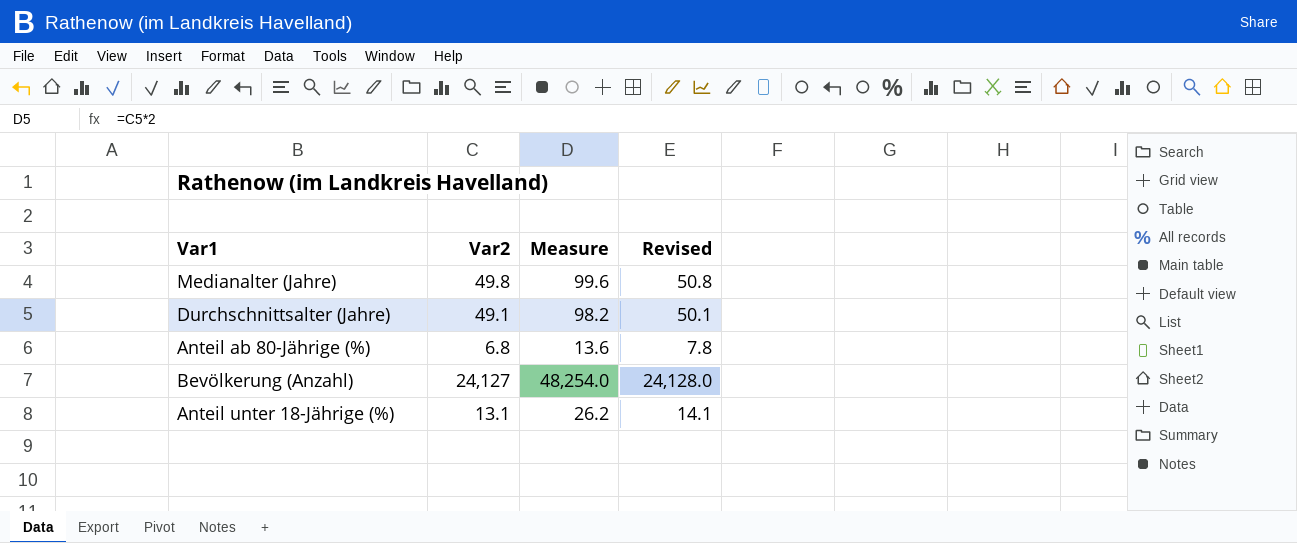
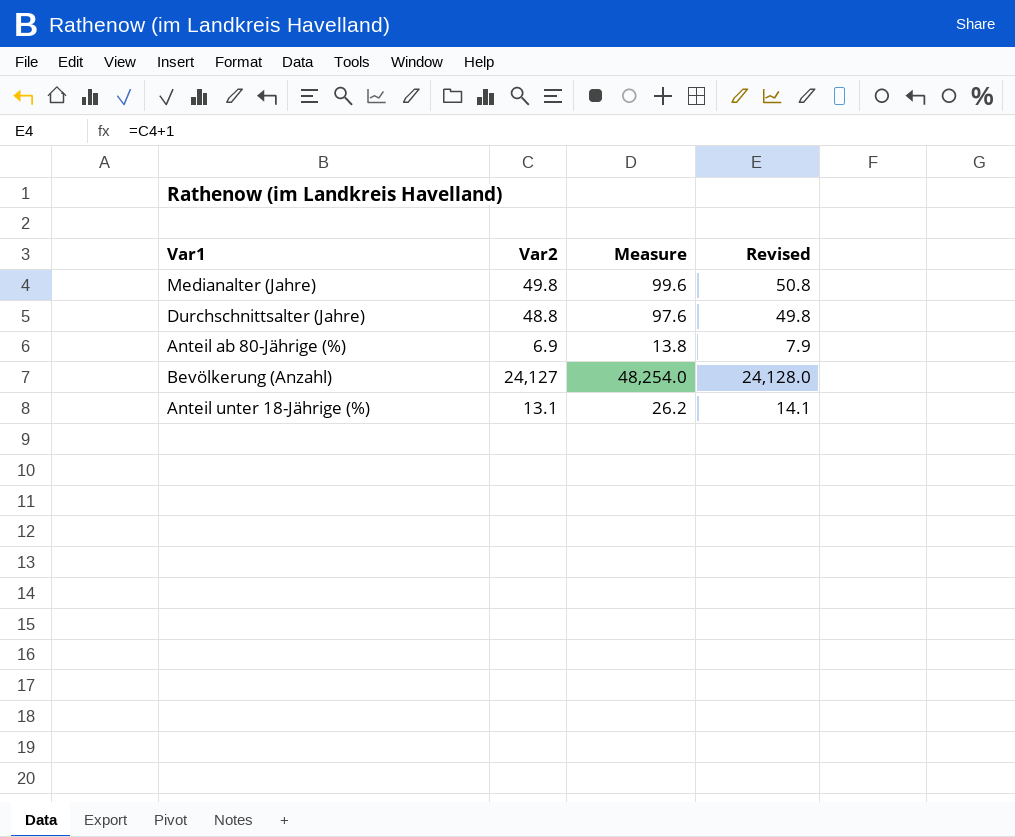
Durchschnittsalter (Jahre) | Var2: 49.1 -> 48.8
Durchschnittsalter (Jahre) | Measure: 98.2 -> 97.6
Durchschnittsalter (Jahre) | Revised: 50.1 -> 49.8
Anteil ab 80-Jährige (%) | Var2: 6.8 -> 6.9
Anteil ab 80-Jährige (%) | Measure: 13.6 -> 13.8
Anteil ab 80-Jährige (%) | Revised: 7.8 -> 7.9

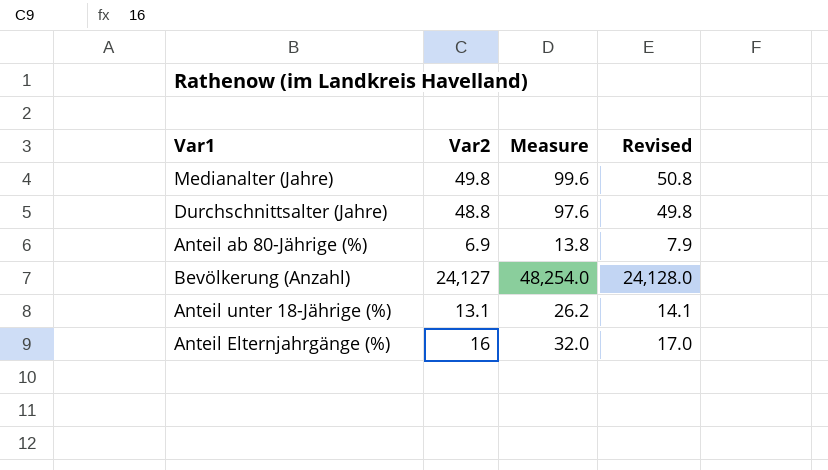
row Anteil Elternjahrgänge (%): none -> 16 | 32.0 | 17.0

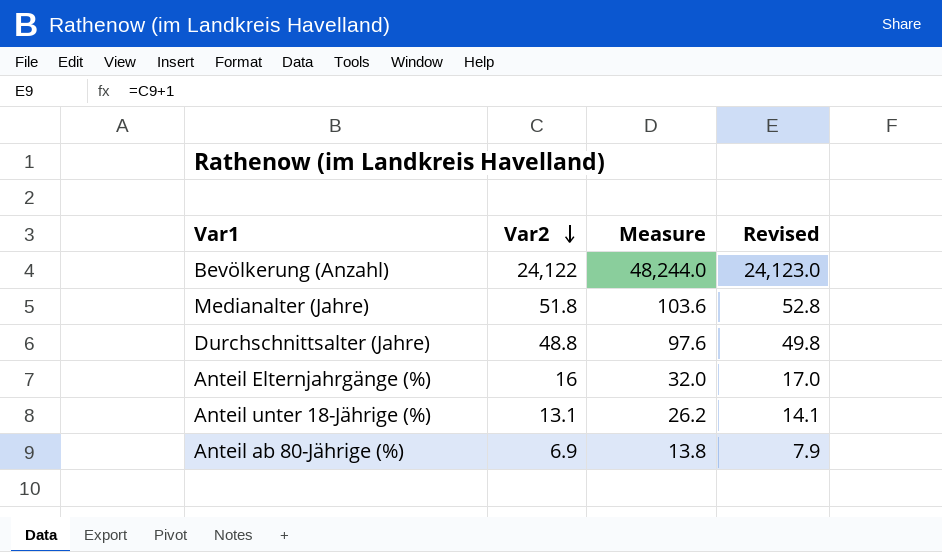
row order: none -> Var2 descending
Bevölkerung (Anzahl) | Var2: 24,127 -> 24,122
Bevölkerung (Anzahl) | Measure: 48,254.0 -> 48,244.0
Bevölkerung (Anzahl) | Revised: 24,128.0 -> 24,123.0
Medianalter (Jahre) | Var2: 49.8 -> 51.8
Medianalter (Jahre) | Measure: 99.6 -> 103.6
Medianalter (Jahre) | Revised: 50.8 -> 52.8

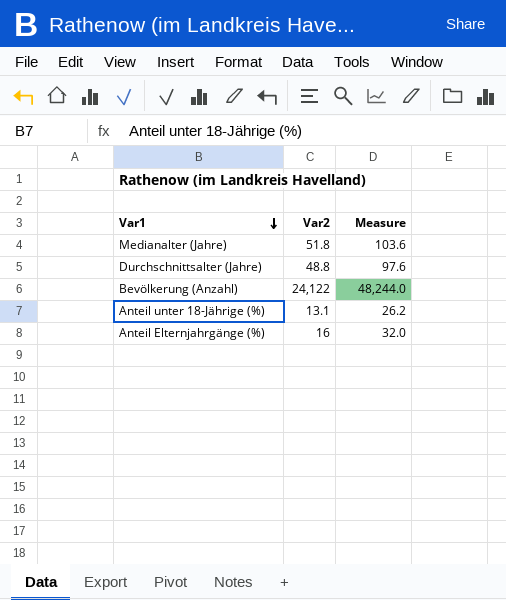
row order: Var2 descending -> Var1 descending
column Revised | formula: [Var2] + 1 -> none
row Anteil ab 80-Jährige (%): 6.9 | 13.8 | 7.9 -> none

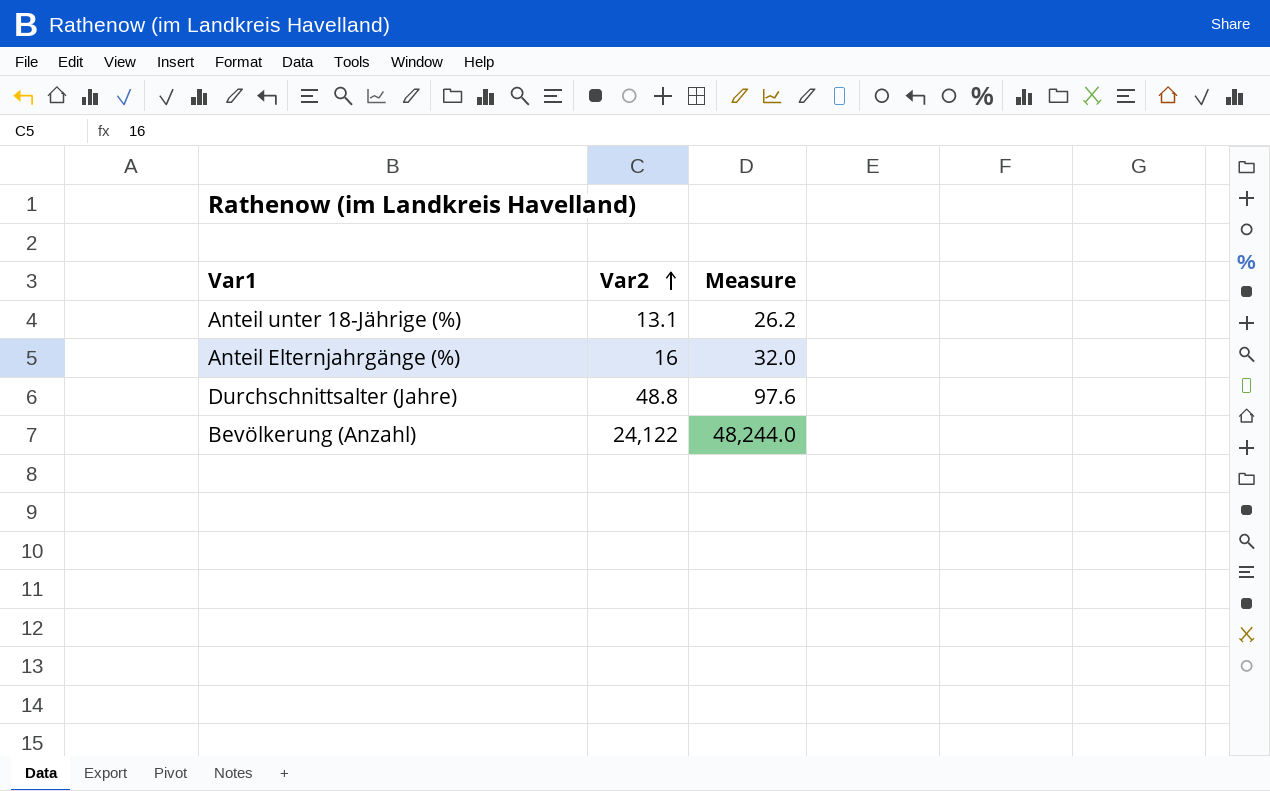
row order: Var1 descending -> Var2 ascending
row Medianalter (Jahre): 51.8 | 103.6 -> none

